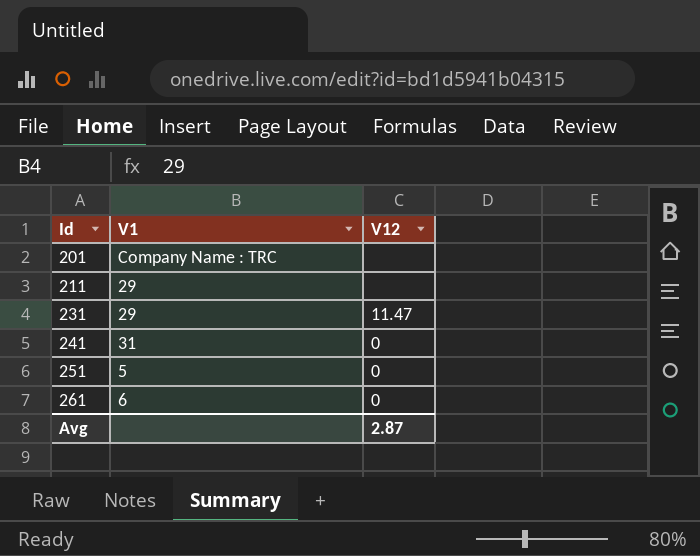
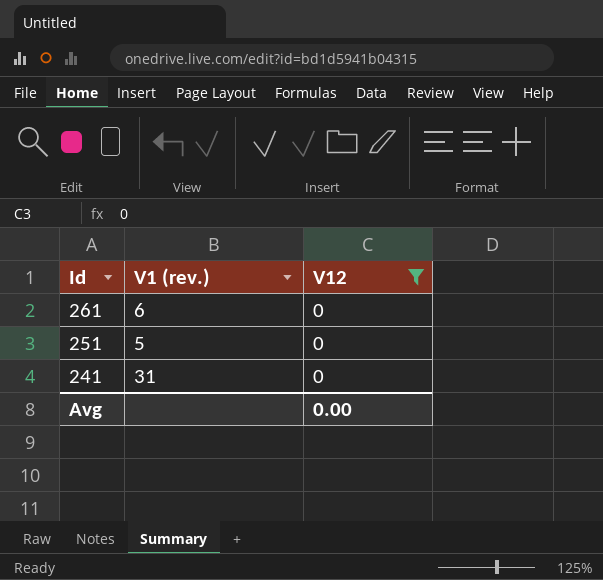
filter: none -> V12 = 0
row order: Id ascending -> Id descending
column name: V1 -> V1 (rev.)
Avg | V12: 2.87 -> 0.00

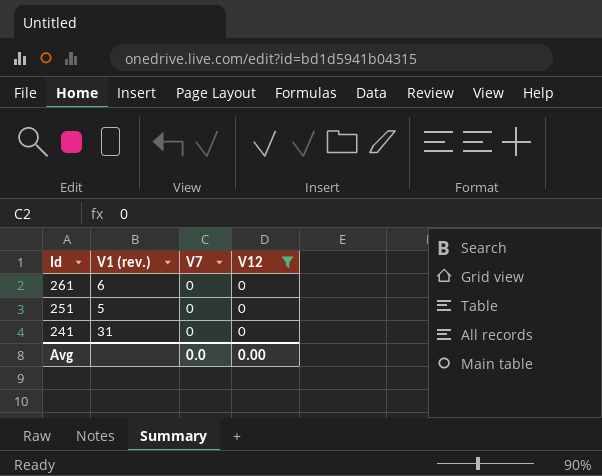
column V7 | position: none -> 3

